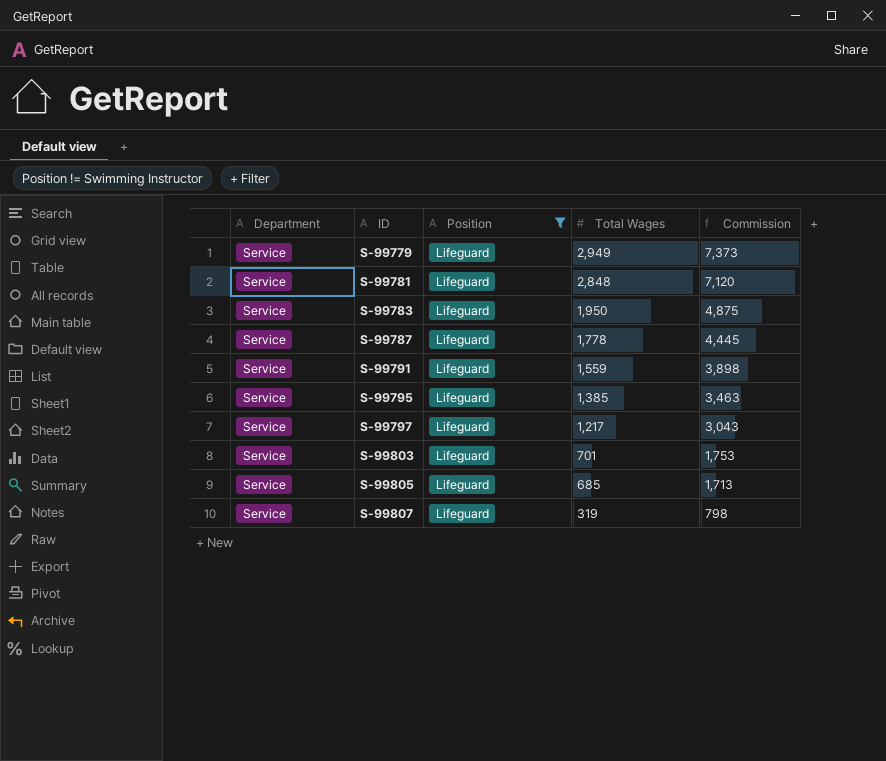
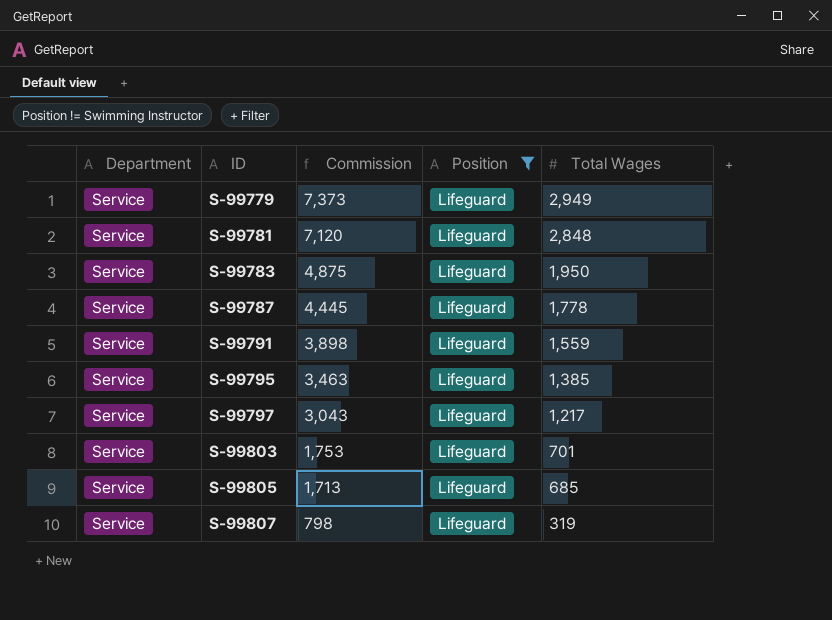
column Commission | position: 5 -> 3

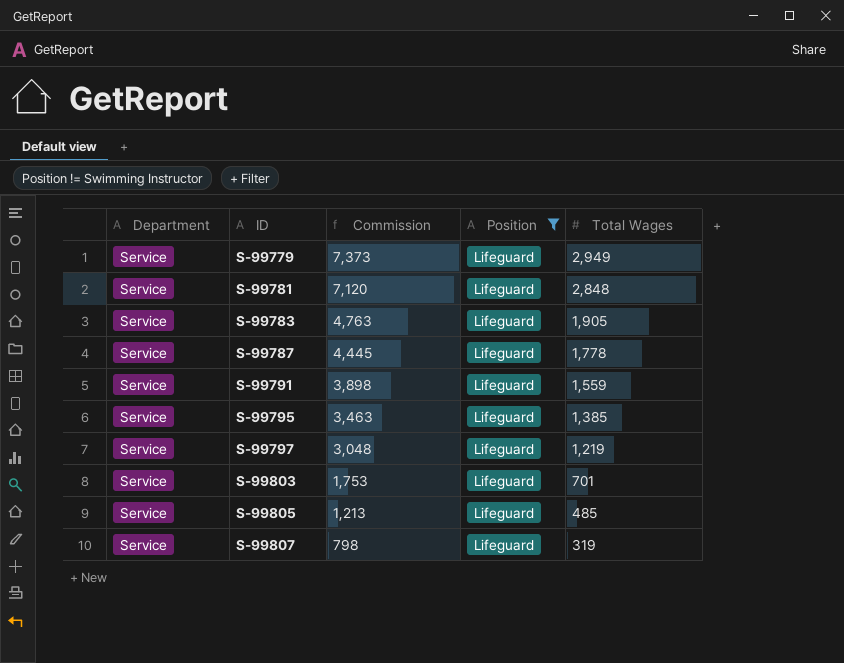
S-99783 | Commission: 4,875 -> 4,763
S-99783 | Total Wages: 1,950 -> 1,905
S-99797 | Commission: 3,043 -> 3,048
S-99797 | Total Wages: 1,217 -> 1,219
S-99805 | Commission: 1,713 -> 1,213
S-99805 | Total Wages: 685 -> 485

